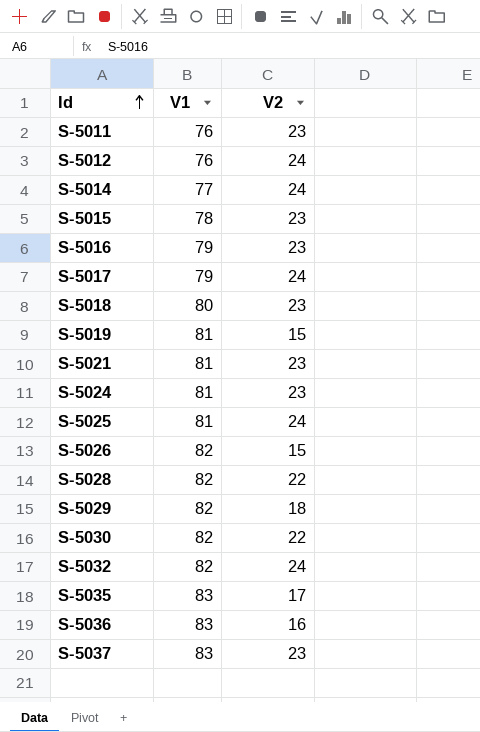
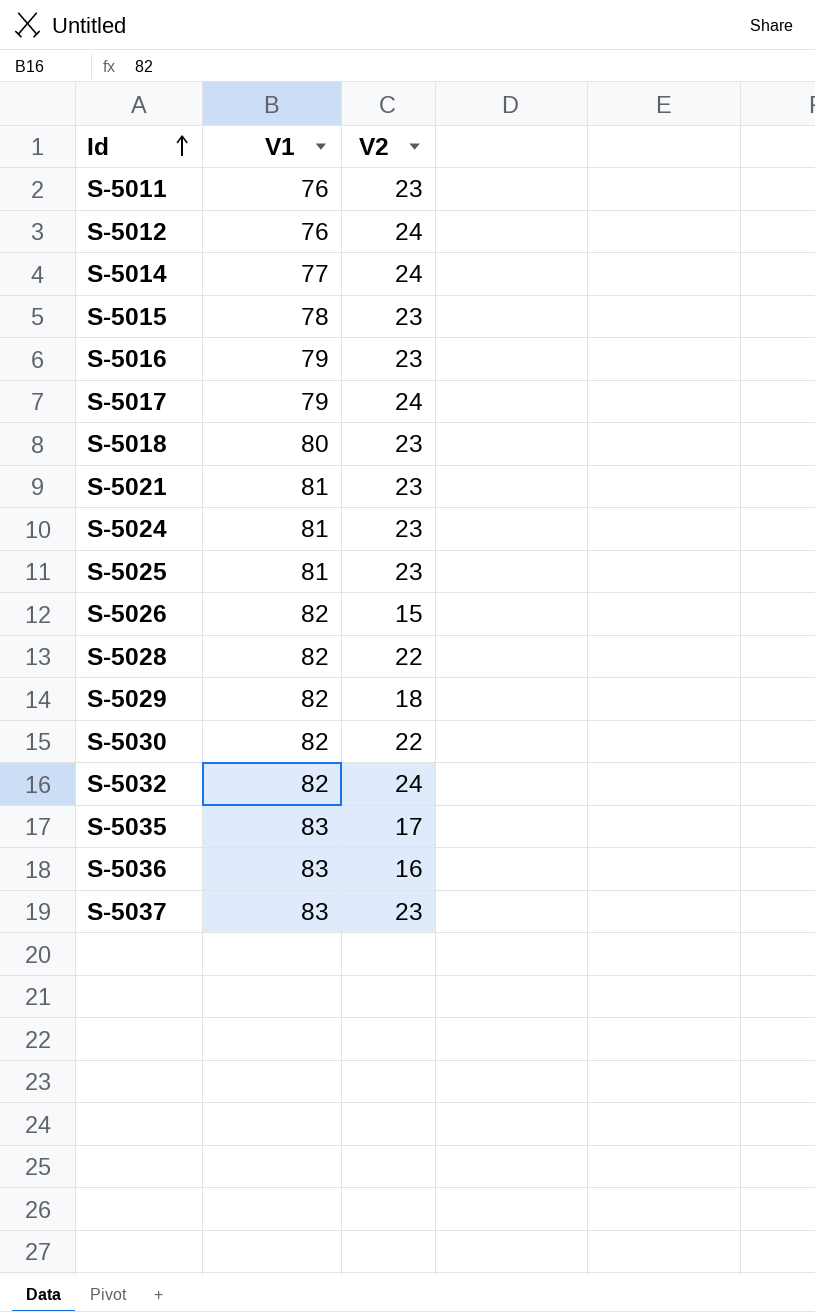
row S-5019: 81 | 15 -> none
S-5025 | V2: 24 -> 23

